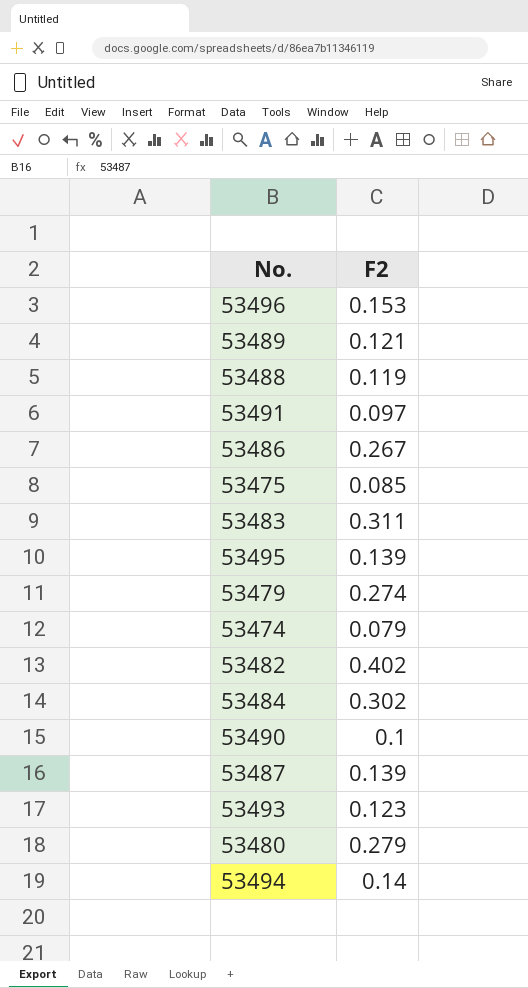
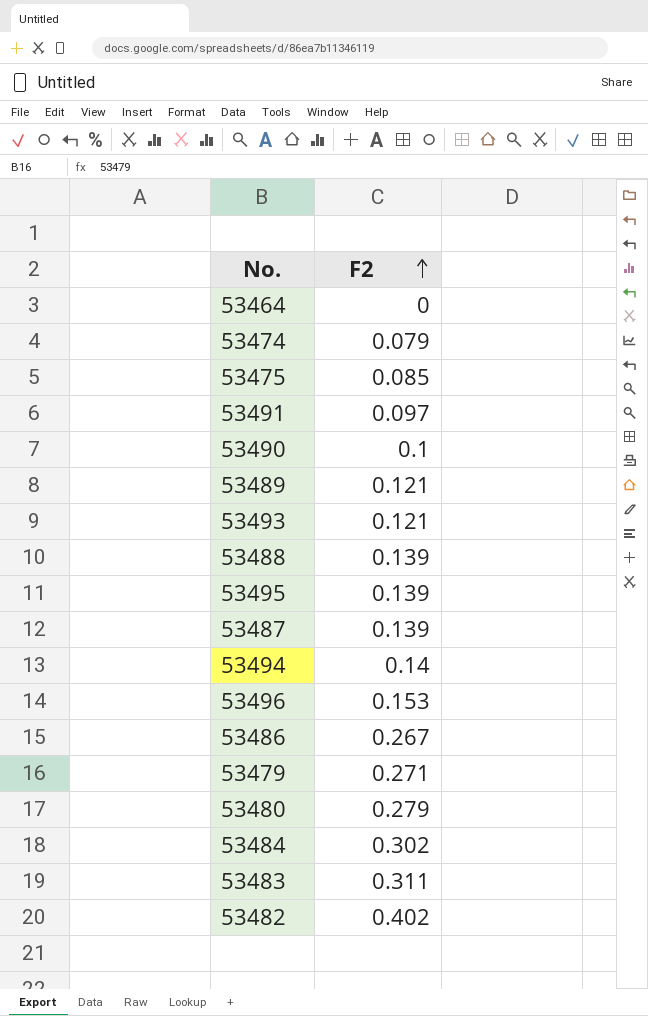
row order: none -> F2 ascending
row 53464: none -> 0
53493 | F2: 0.123 -> 0.121
53488 | F2: 0.119 -> 0.139
53479 | F2: 0.274 -> 0.271

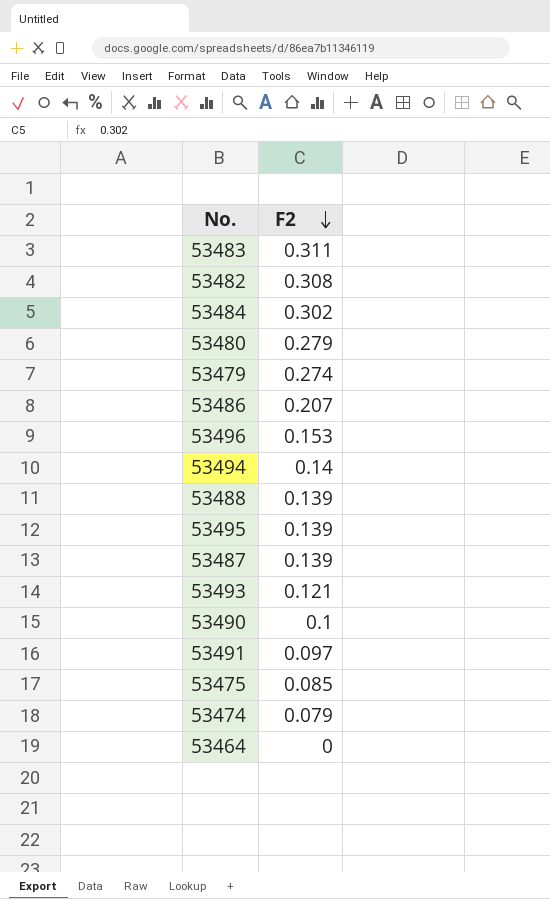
row order: F2 ascending -> F2 descending
row 53489: 0.121 -> none
53482 | F2: 0.402 -> 0.308
53479 | F2: 0.271 -> 0.274
53486 | F2: 0.267 -> 0.207

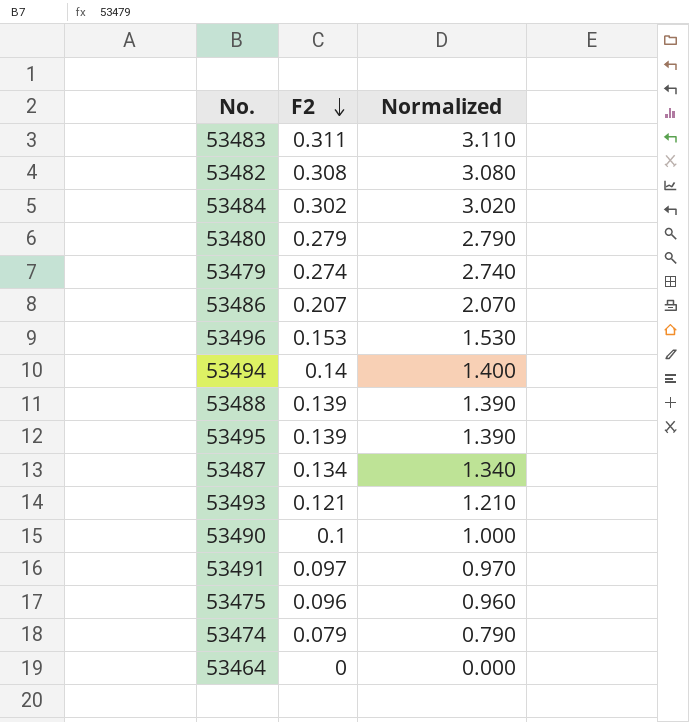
column Normalized | formula: none -> [F2] * 10
53487 | F2: 0.139 -> 0.134
53475 | F2: 0.085 -> 0.096

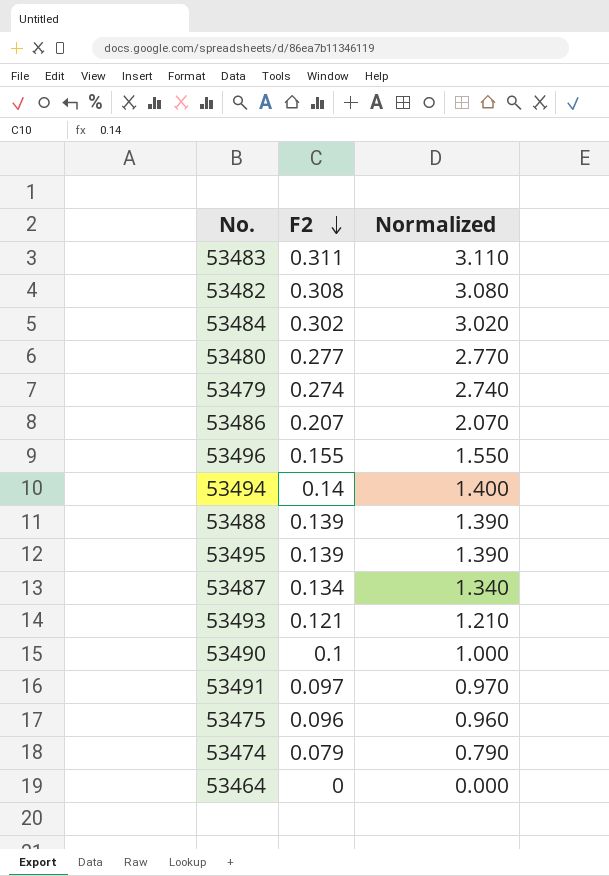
53480 | F2: 0.279 -> 0.277
53480 | Normalized: 2.790 -> 2.770
53496 | F2: 0.153 -> 0.155
53496 | Normalized: 1.530 -> 1.550

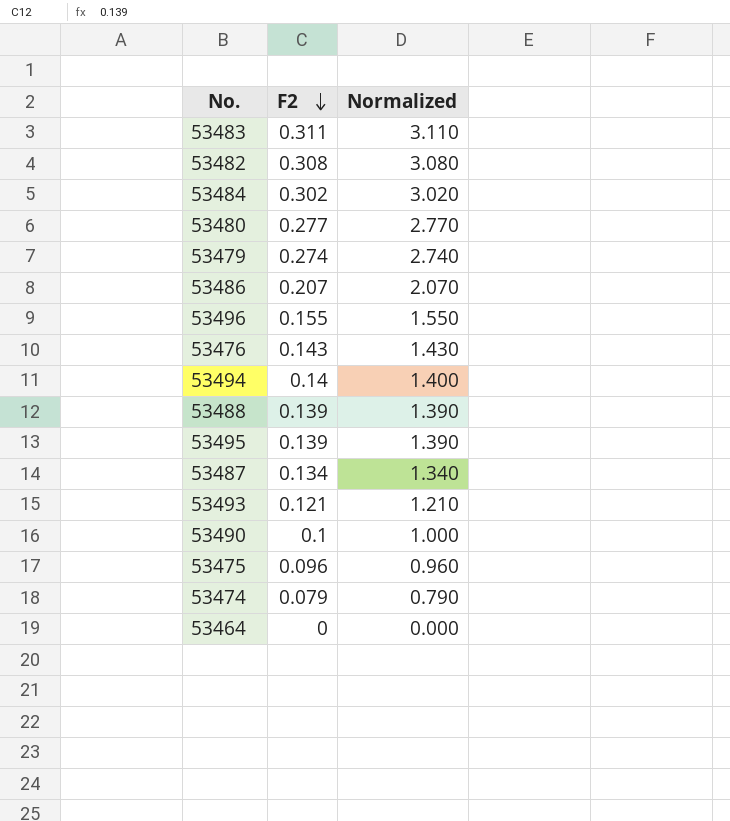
row 53491: 0.097 | 0.970 -> none
row 53476: none -> 0.143 | 1.430

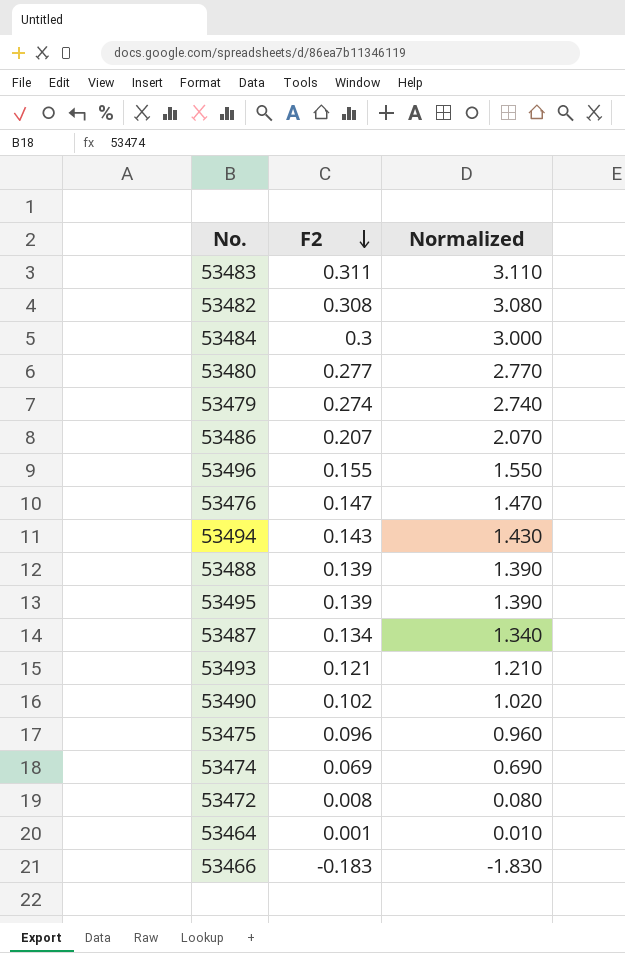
53484 | F2: 0.302 -> 0.3
53484 | Normalized: 3.020 -> 3.000
53476 | F2: 0.143 -> 0.147
53476 | Normalized: 1.430 -> 1.470
53494 | F2: 0.14 -> 0.143
53494 | Normalized: 1.400 -> 1.430
53490 | F2: 0.1 -> 0.102
53490 | Normalized: 1.000 -> 1.020
53474 | F2: 0.079 -> 0.069
53474 | Normalized: 0.790 -> 0.690
row 53472: none -> 0.008 | 0.080
53464 | F2: 0 -> 0.001
53464 | Normalized: 0.000 -> 0.010
row 53466: none -> -0.183 | -1.830

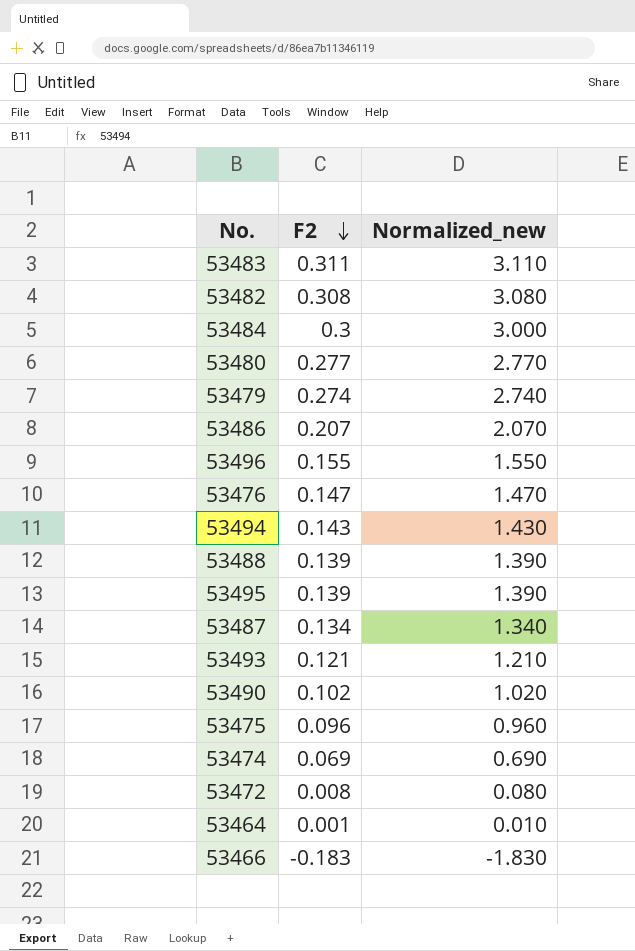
column name: Normalized -> Normalized_new

